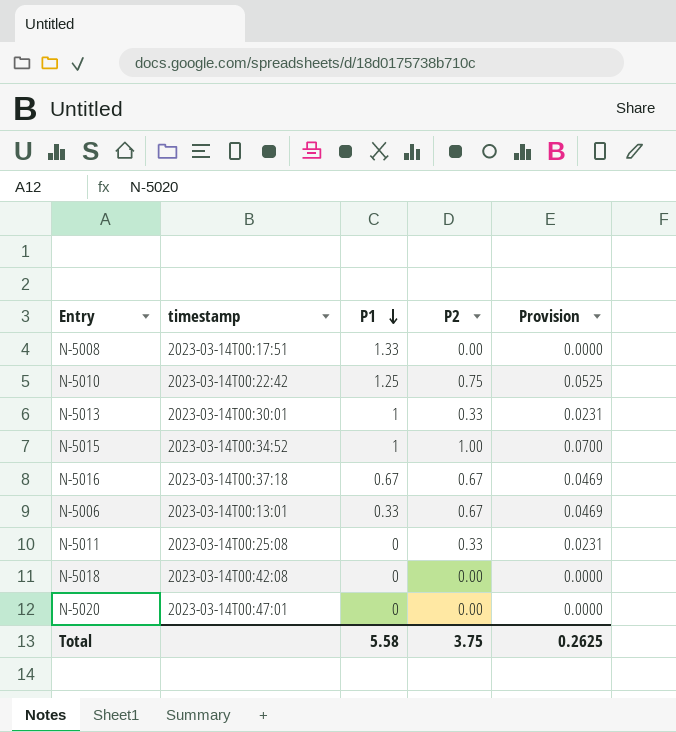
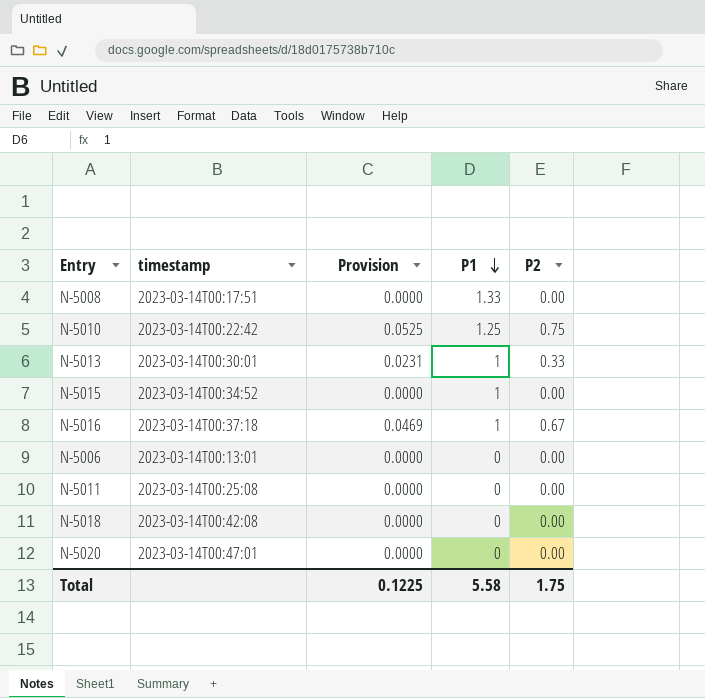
column Provision | position: 5 -> 3
N-5015 | Provision: 0.0700 -> 0.0000
N-5015 | P2: 1.00 -> 0.00
N-5016 | P1: 0.67 -> 1
N-5006 | Provision: 0.0469 -> 0.0000
N-5006 | P1: 0.33 -> 0
N-5006 | P2: 0.67 -> 0.00
N-5011 | Provision: 0.0231 -> 0.0000
N-5011 | P2: 0.33 -> 0.00
Total | Provision: 0.2625 -> 0.1225
Total | P2: 3.75 -> 1.75

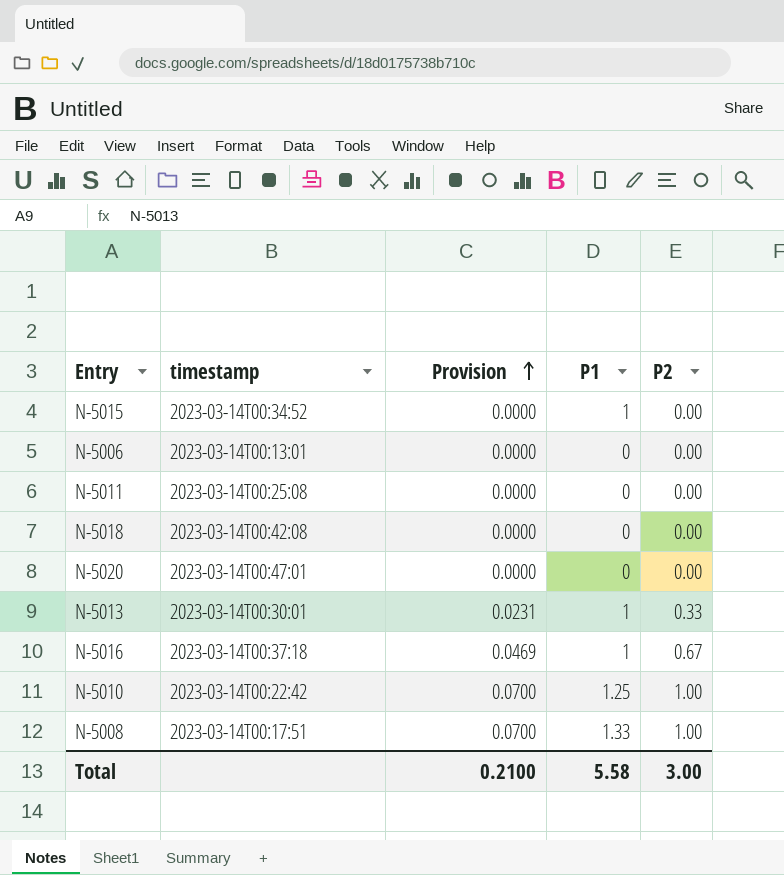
row order: P1 descending -> Provision ascending
N-5010 | Provision: 0.0525 -> 0.0700
N-5010 | P2: 0.75 -> 1.00
N-5008 | Provision: 0.0000 -> 0.0700
N-5008 | P2: 0.00 -> 1.00
Total | Provision: 0.1225 -> 0.2100
Total | P2: 1.75 -> 3.00

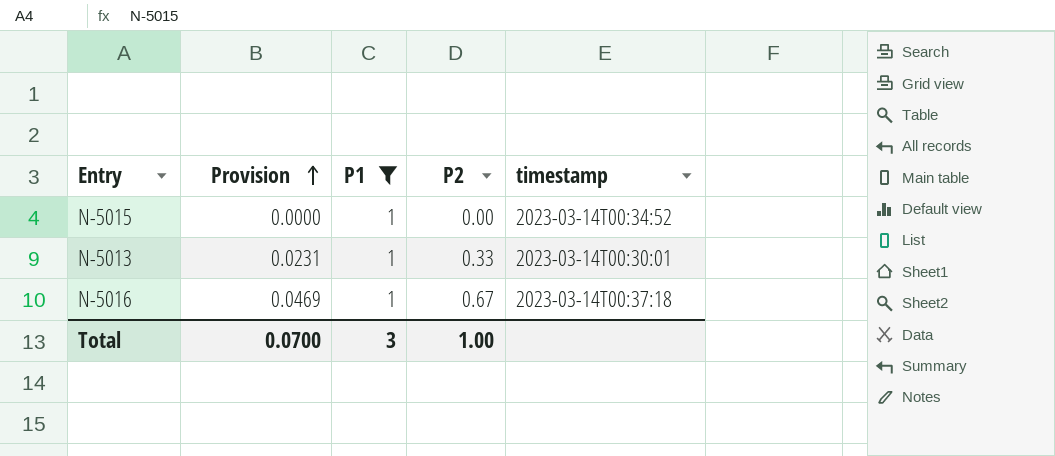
filter: none -> P1 = 1
column timestamp | position: 2 -> 5
Total | Provision: 0.2100 -> 0.0700
Total | P1: 5.58 -> 3
Total | P2: 3.00 -> 1.00

